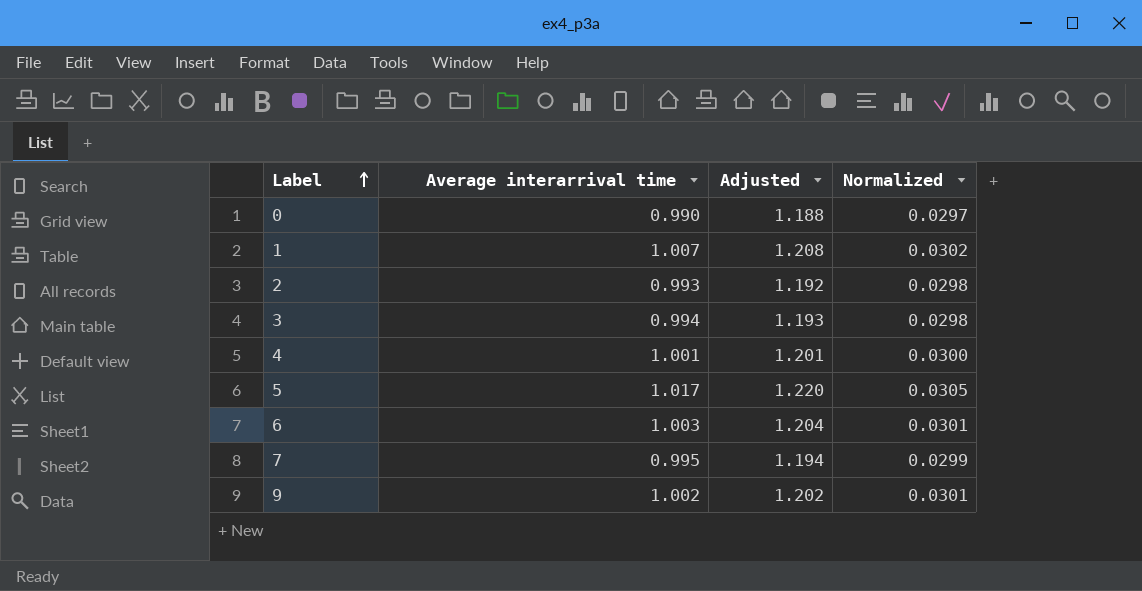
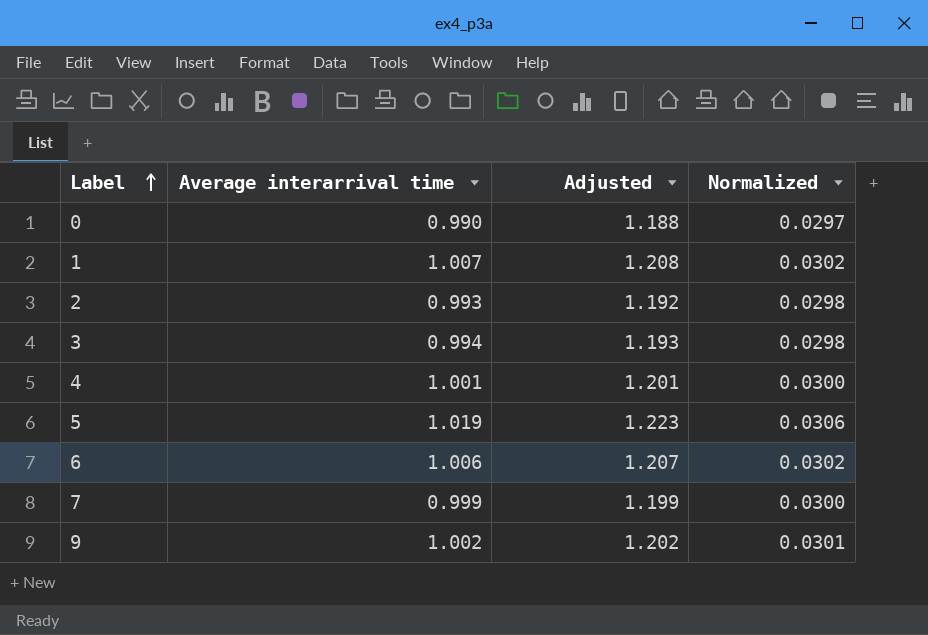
5 | Average interarrival time: 1.017 -> 1.019
5 | Adjusted: 1.220 -> 1.223
5 | Normalized: 0.0305 -> 0.0306
6 | Average interarrival time: 1.003 -> 1.006
6 | Adjusted: 1.204 -> 1.207
6 | Normalized: 0.0301 -> 0.0302
7 | Average interarrival time: 0.995 -> 0.999
7 | Adjusted: 1.194 -> 1.199
7 | Normalized: 0.0299 -> 0.0300

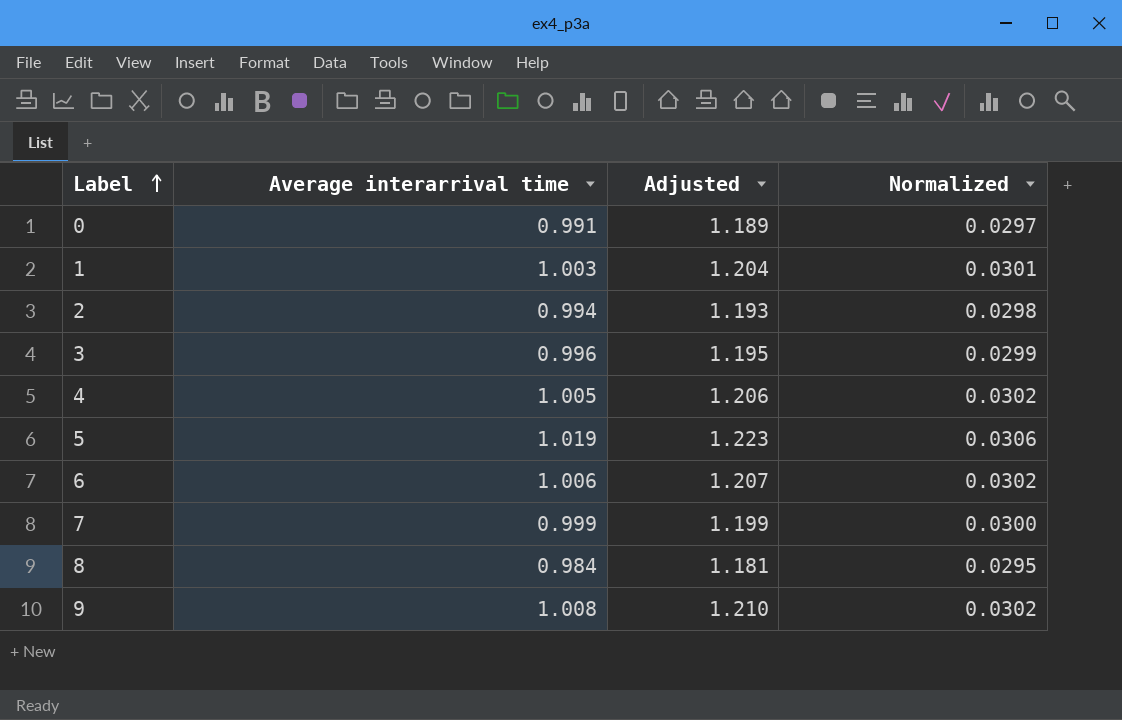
0 | Average interarrival time: 0.990 -> 0.991
0 | Adjusted: 1.188 -> 1.189
1 | Average interarrival time: 1.007 -> 1.003
1 | Adjusted: 1.208 -> 1.204
1 | Normalized: 0.0302 -> 0.0301
2 | Average interarrival time: 0.993 -> 0.994
2 | Adjusted: 1.192 -> 1.193
3 | Average interarrival time: 0.994 -> 0.996
3 | Adjusted: 1.193 -> 1.195
3 | Normalized: 0.0298 -> 0.0299
4 | Average interarrival time: 1.001 -> 1.005
4 | Adjusted: 1.201 -> 1.206
4 | Normalized: 0.0300 -> 0.0302
row 8: none -> 0.984 | 1.181 | 0.0295
9 | Average interarrival time: 1.002 -> 1.008
9 | Adjusted: 1.202 -> 1.210
9 | Normalized: 0.0301 -> 0.0302

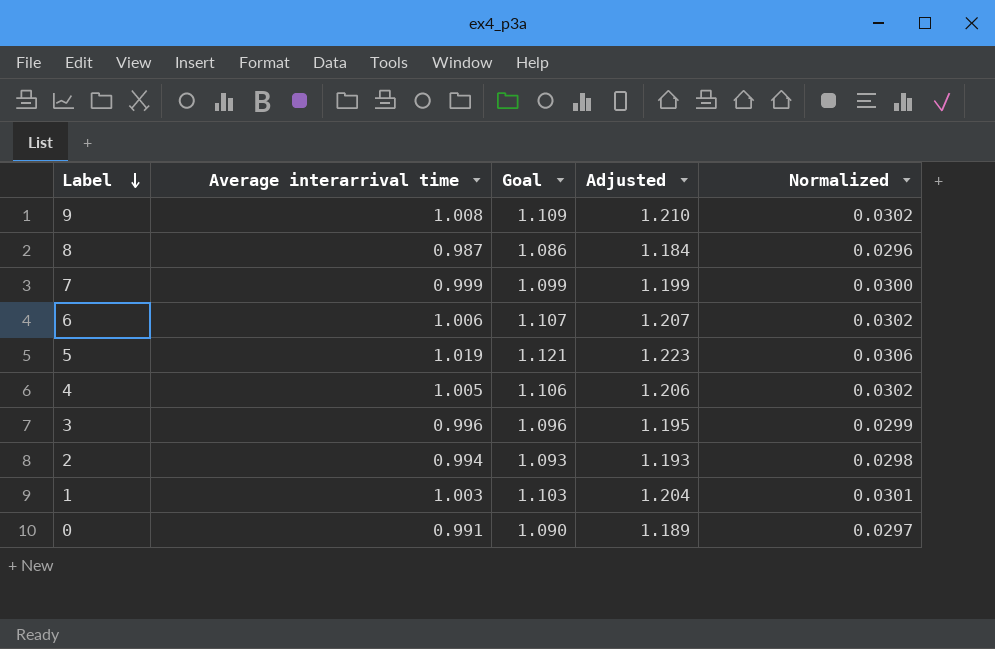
row order: Label ascending -> Label descending
column Goal | formula: none -> [Average interarrival time] * 1.1
8 | Average interarrival time: 0.984 -> 0.987
8 | Adjusted: 1.181 -> 1.184
8 | Normalized: 0.0295 -> 0.0296

